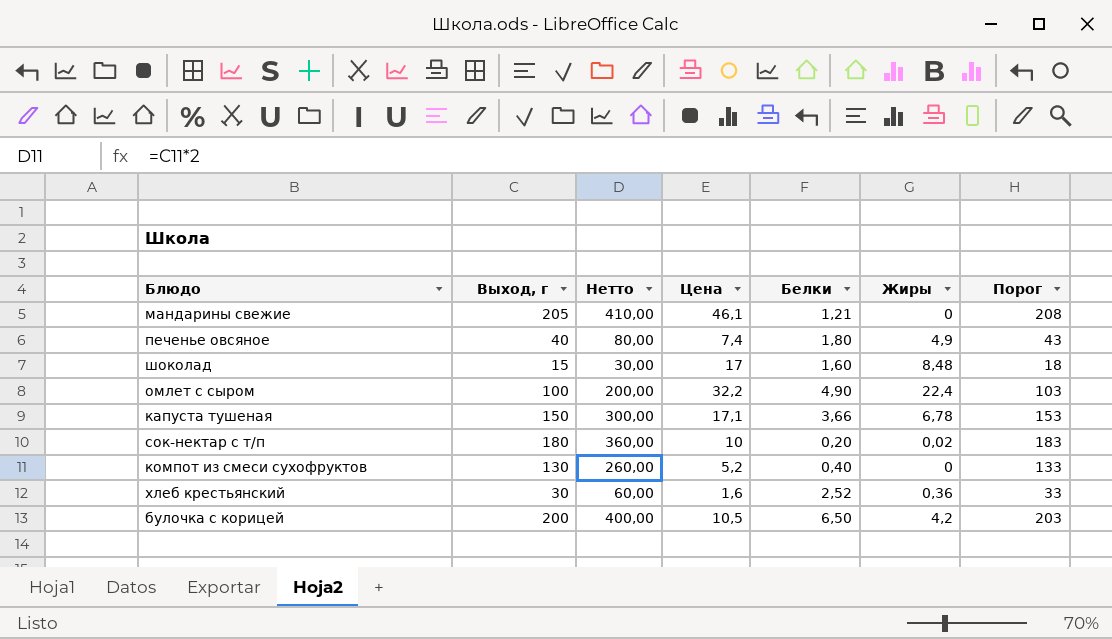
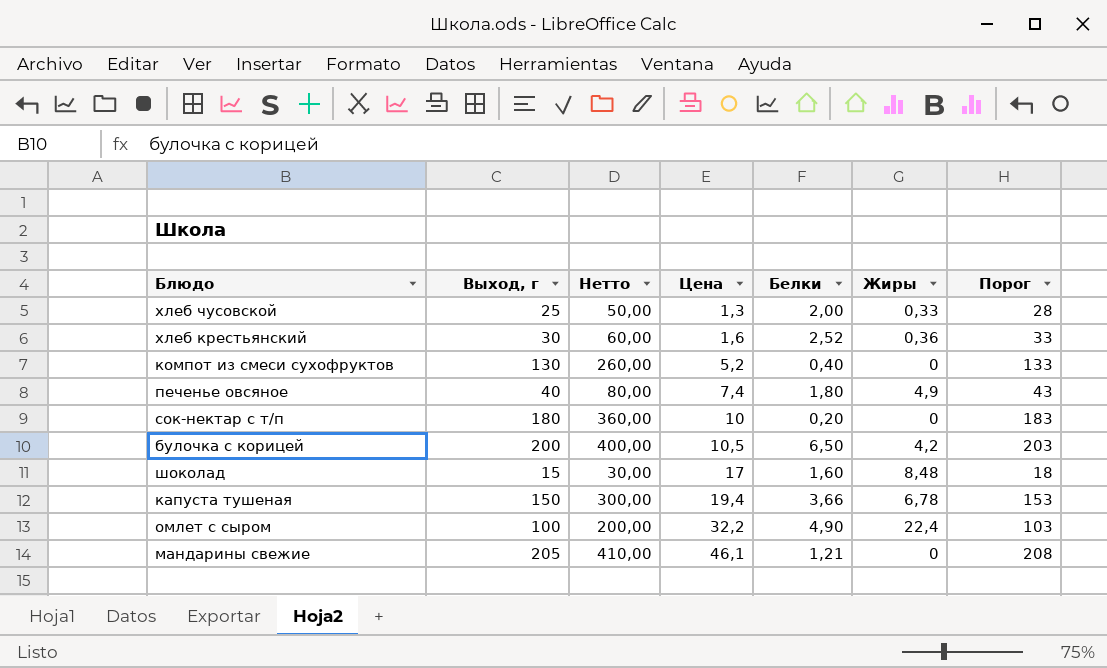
row order: none -> Цена ascending
row хлеб чусовской: none -> 25 | 50,00 | 1,3 | 2,00 | 0,33 | 28
сок-нектар с т/п | Жиры: 0,02 -> 0
капуста тушеная | Цена: 17,1 -> 19,4

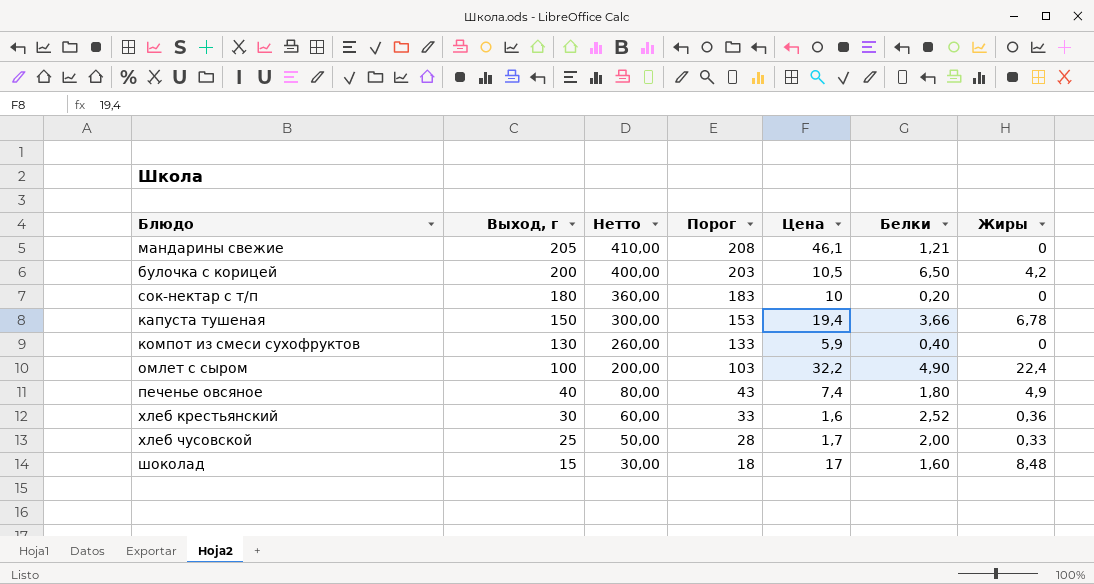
row order: Цена ascending -> Выход, г descending
column Порог | position: 7 -> 4
компот из смеси сухофруктов | Цена: 5,2 -> 5,9
хлеб чусовской | Цена: 1,3 -> 1,7

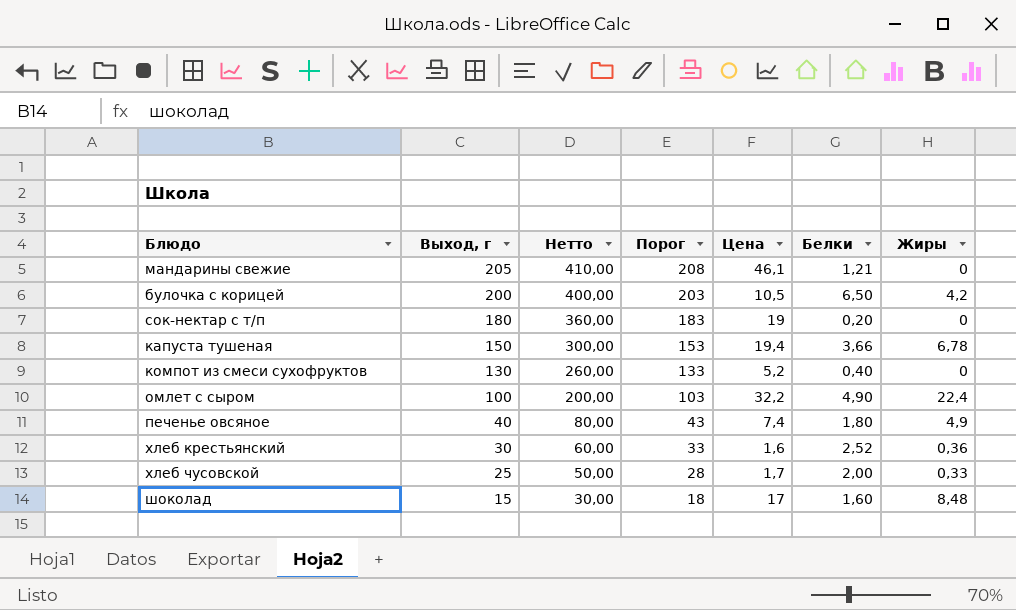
сок-нектар с т/п | Цена: 10 -> 19
компот из смеси сухофруктов | Цена: 5,9 -> 5,2

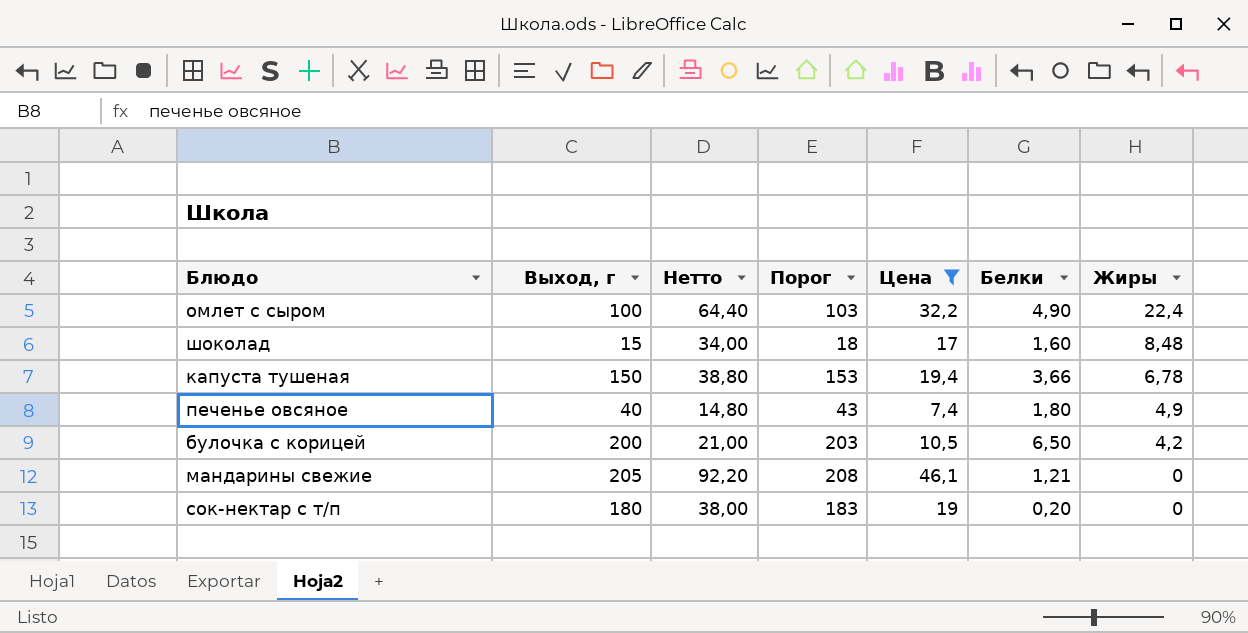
filter: none -> Цена >= 7,4
row order: Выход, г descending -> Жиры descending
column Нетто | formula: [Выход, г] * 2 -> [Цена] * 2

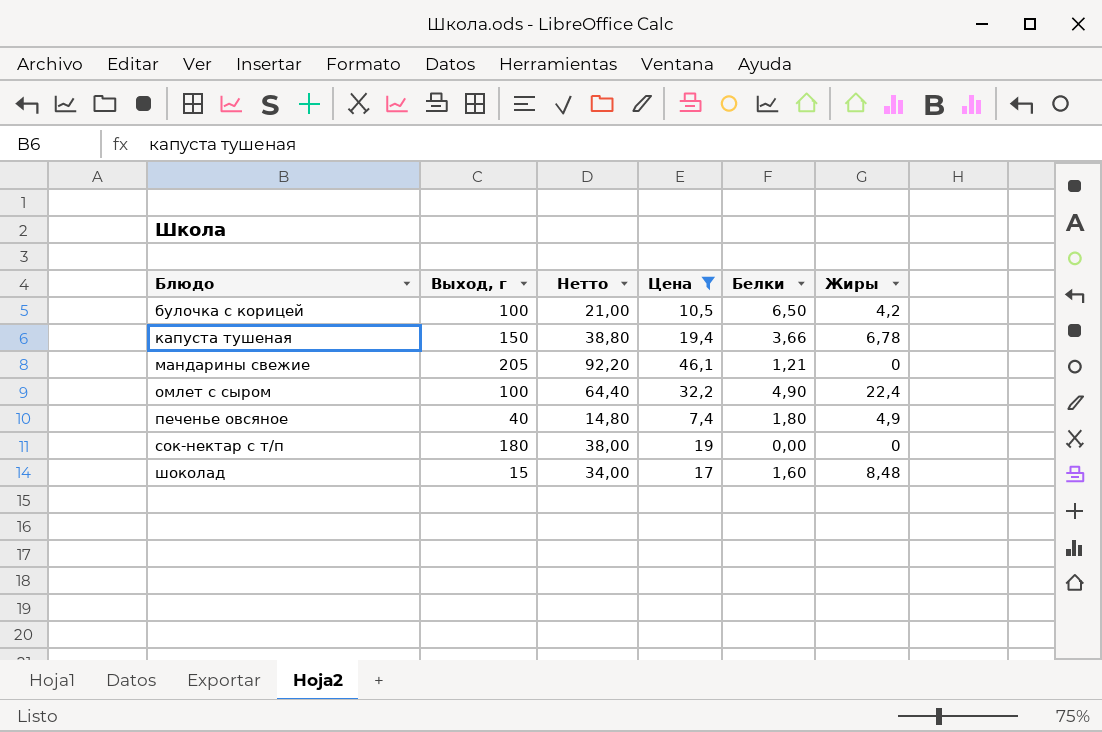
row order: Жиры descending -> Блюдо ascending
column Порог | formula: [Выход, г] + 3 -> none
булочка с корицей | Выход, г: 200 -> 100
сок-нектар с т/п | Белки: 0,20 -> 0,00

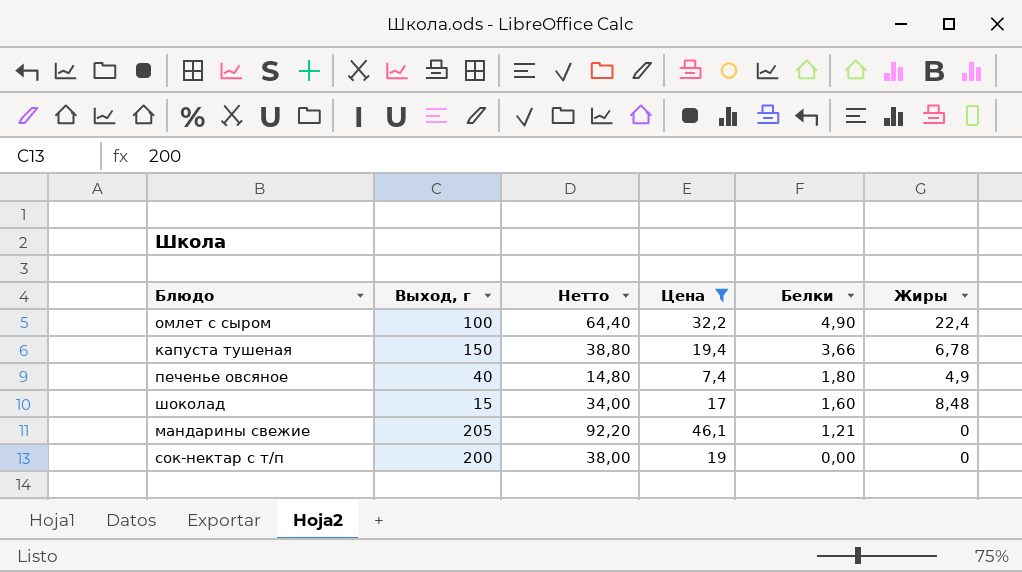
row order: Блюдо ascending -> Белки descending
row булочка с корицей: 100 | 21,00 | 10,5 | 6,50 | 4,2 -> none
сок-нектар с т/п | Выход, г: 180 -> 200

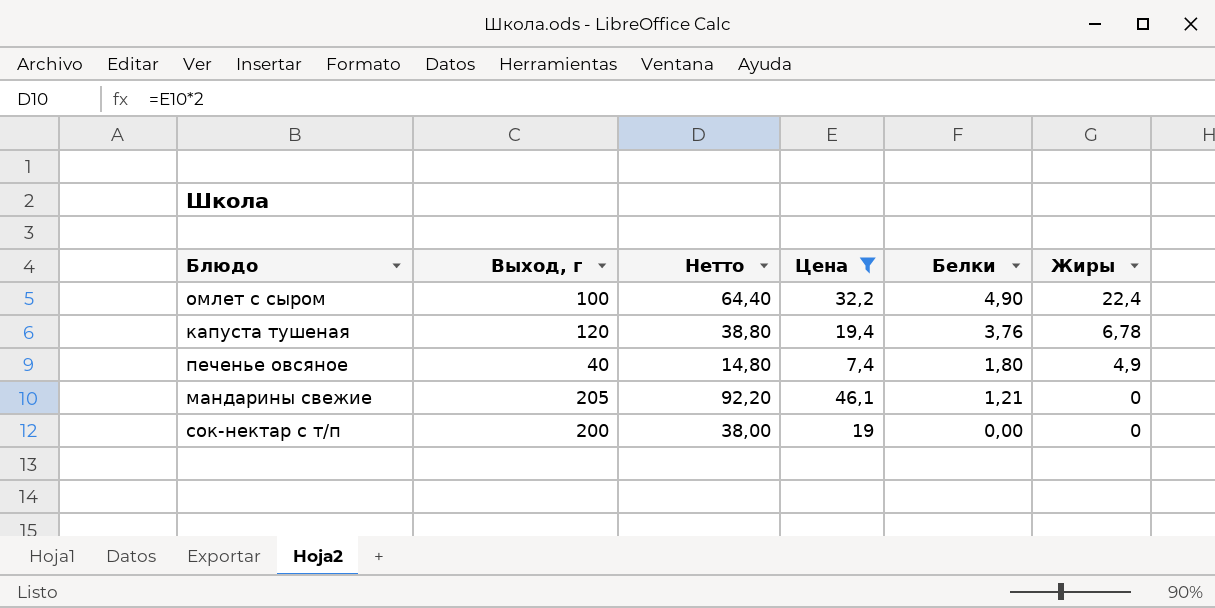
row шоколад: 15 | 34,00 | 17 | 1,60 | 8,48 -> none
капуста тушеная | Выход, г: 150 -> 120
капуста тушеная | Белки: 3,66 -> 3,76

